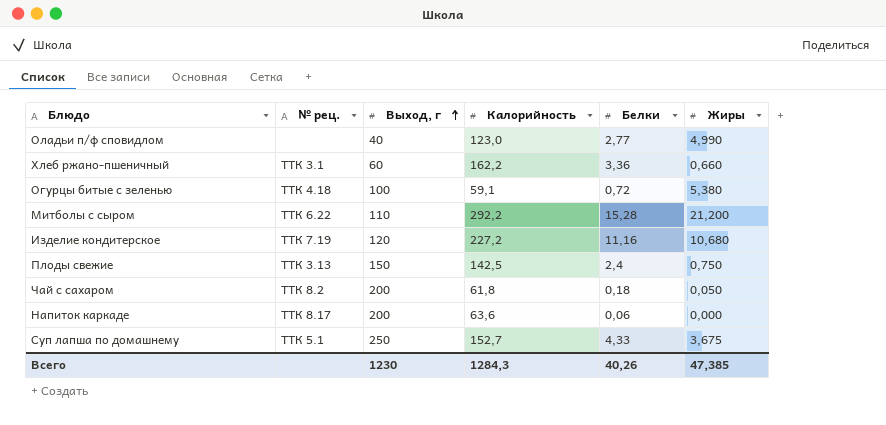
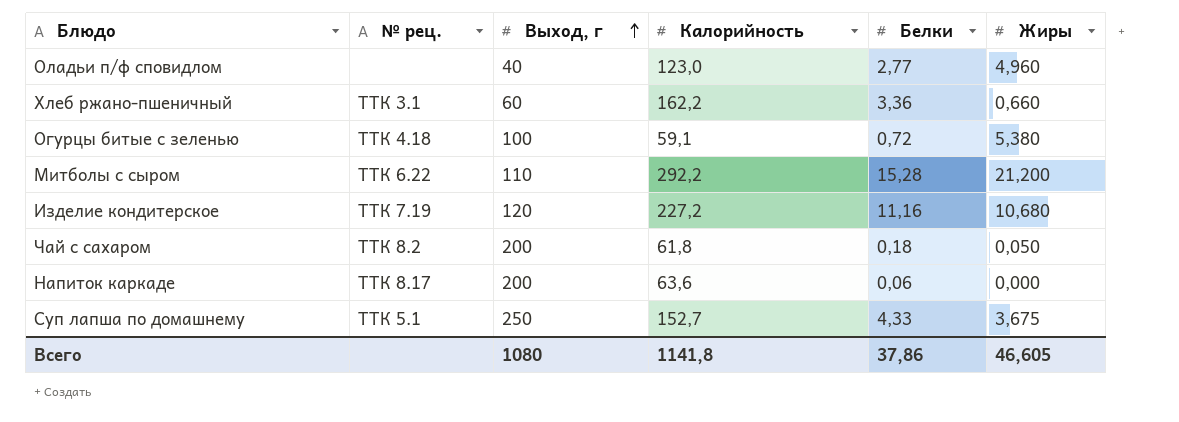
row Плоды свежие: ТТК 3.13 | 150 | 142,5 | 2,4 | 0,750 -> none
Оладьи п/ф сповидлом | Жиры: 4,990 -> 4,960
Всего | Выход, г: 1230 -> 1080
Всего | Калорийность: 1284,3 -> 1141,8
Всего | Белки: 40,26 -> 37,86
Всего | Жиры: 47,385 -> 46,605

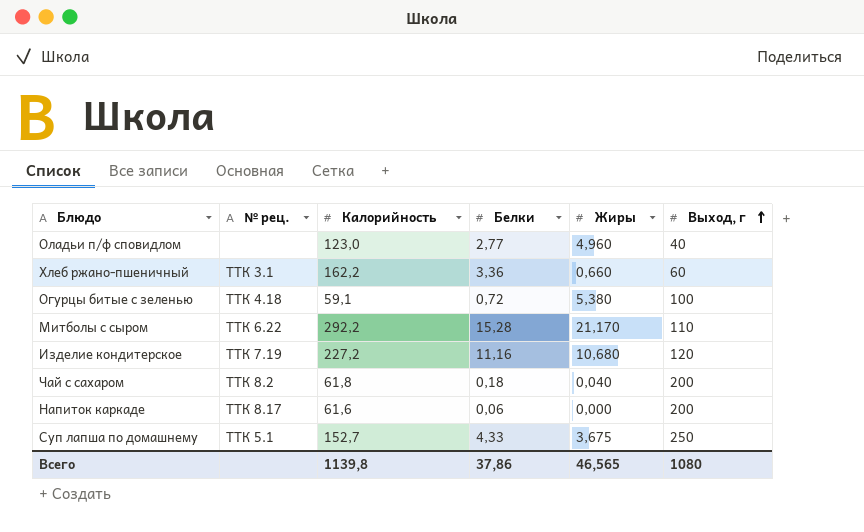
column Выход, г | position: 3 -> 6
Митболы с сыром | Жиры: 21,200 -> 21,170
Чай с сахаром | Жиры: 0,050 -> 0,040
Напиток каркаде | Калорийность: 63,6 -> 61,6
Всего | Калорийность: 1141,8 -> 1139,8
Всего | Жиры: 46,605 -> 46,565

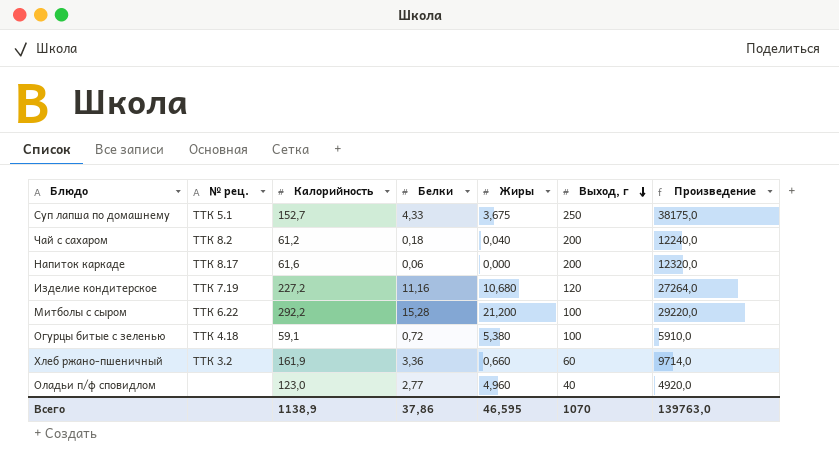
row order: Выход, г ascending -> Выход, г descending
column Произведение | formula: none -> [Калорийность] * [Выход, г]
Чай с сахаром | Калорийность: 61,8 -> 61,2
Митболы с сыром | Жиры: 21,170 -> 21,200
Митболы с сыром | Выход, г: 110 -> 100
Хлеб ржано-пшеничный | № рец.: ТТК 3.1 -> ТТК 3.2
Хлеб ржано-пшеничный | Калорийность: 162,2 -> 161,9
Всего | Калорийность: 1139,8 -> 1138,9
Всего | Жиры: 46,565 -> 46,595
Всего | Выход, г: 1080 -> 1070

